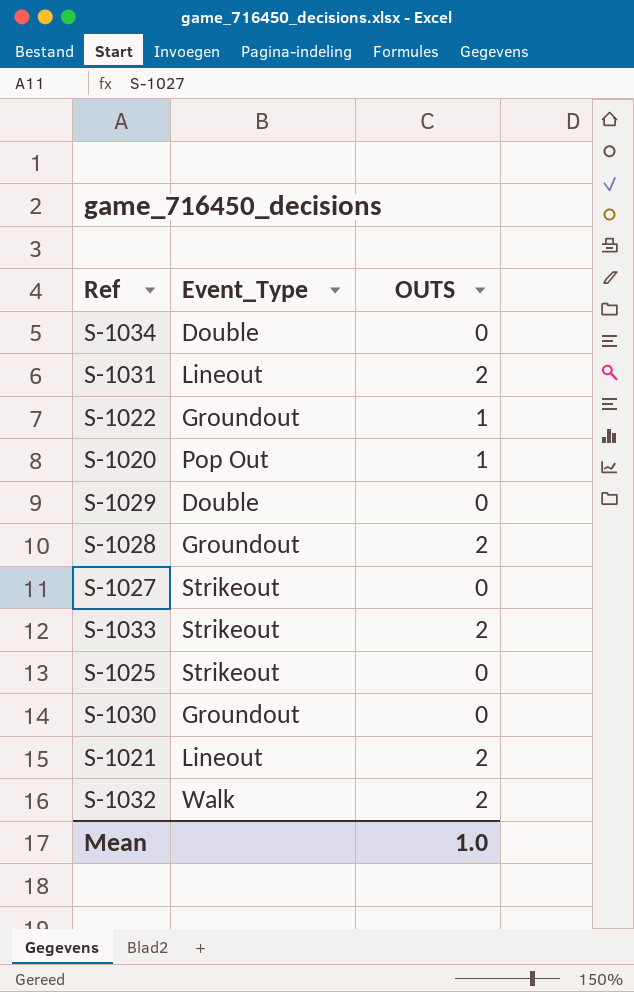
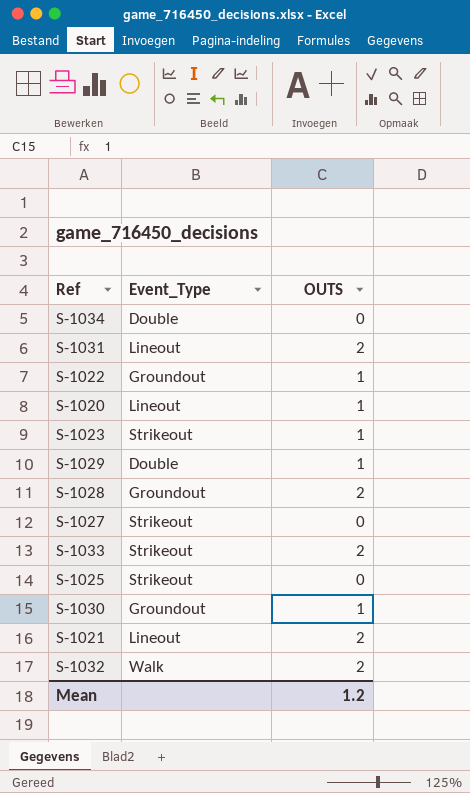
S-1020 | Event_Type: Pop Out -> Lineout
row S-1023: none -> Strikeout | 1
S-1029 | OUTS: 0 -> 1
S-1030 | OUTS: 0 -> 1
Mean | OUTS: 1.0 -> 1.2

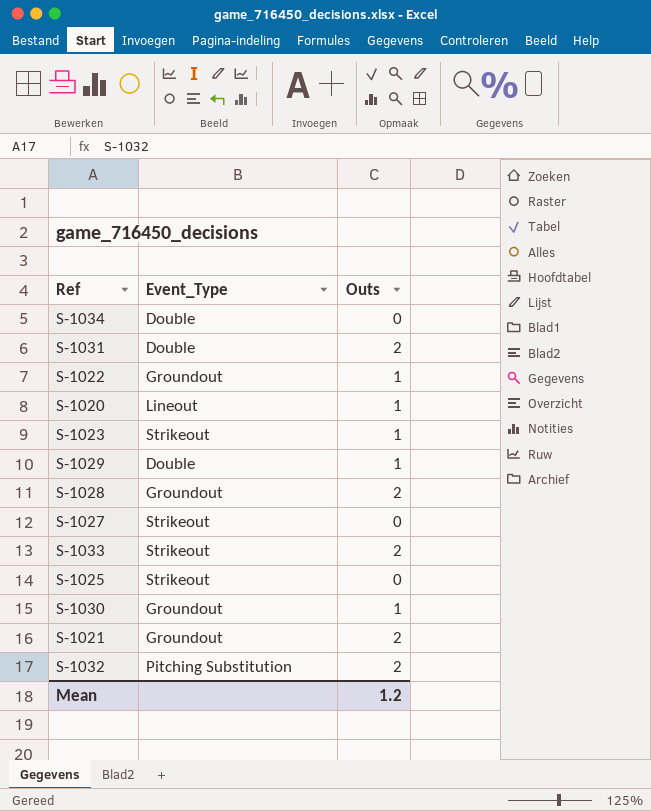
column name: OUTS -> Outs
S-1031 | Event_Type: Lineout -> Double
S-1021 | Event_Type: Lineout -> Groundout
S-1032 | Event_Type: Walk -> Pitching Substitution

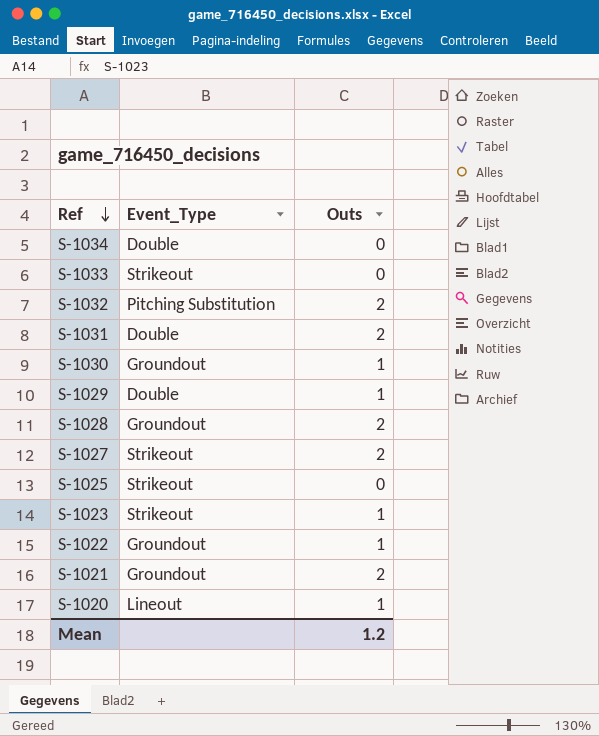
row order: none -> Ref descending
S-1033 | Outs: 2 -> 0
S-1027 | Outs: 0 -> 2

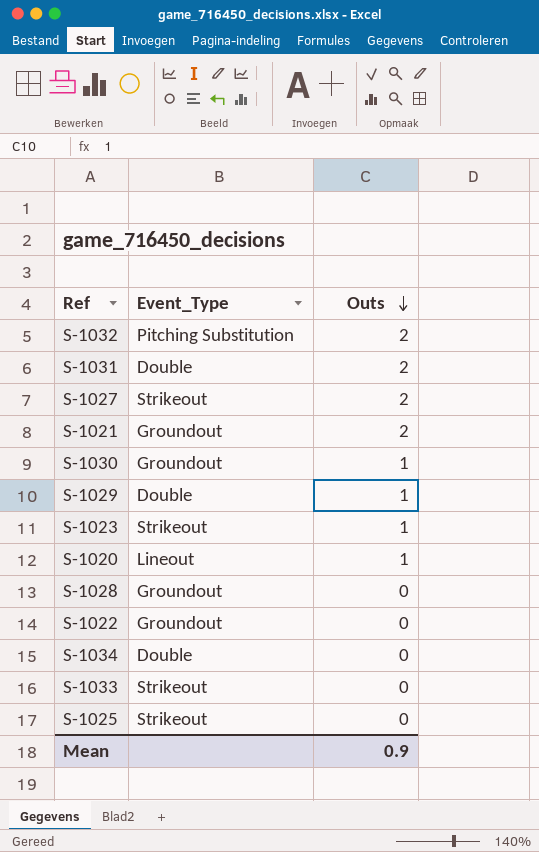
row order: Ref descending -> Outs descending
S-1028 | Outs: 2 -> 0
S-1022 | Outs: 1 -> 0
Mean | Outs: 1.2 -> 0.9

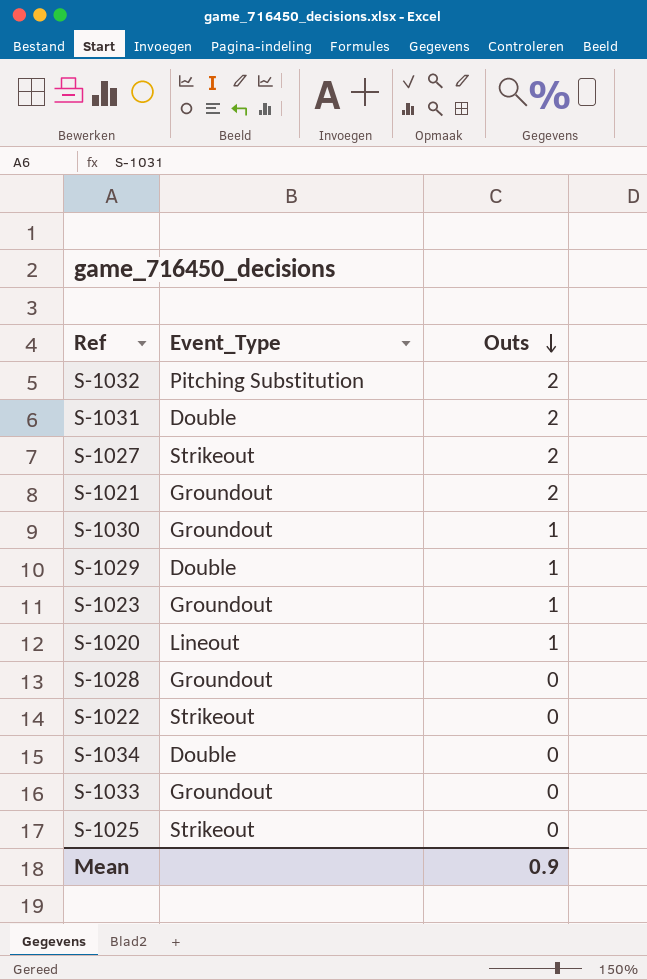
S-1023 | Event_Type: Strikeout -> Groundout
S-1022 | Event_Type: Groundout -> Strikeout
S-1033 | Event_Type: Strikeout -> Groundout

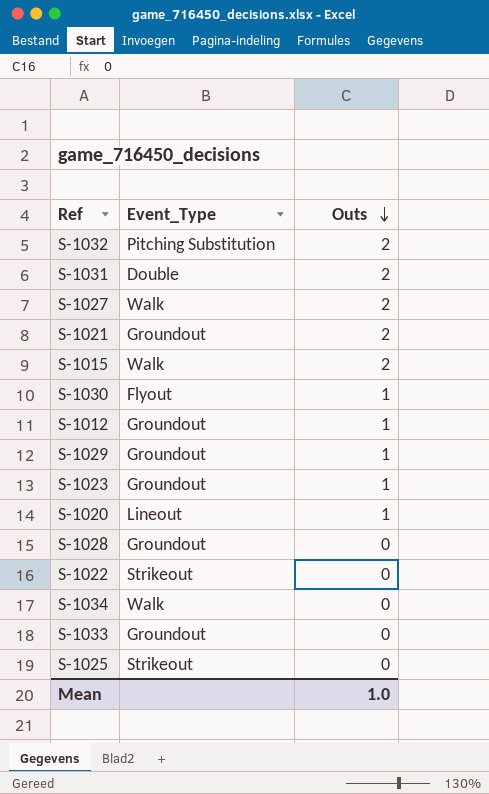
S-1027 | Event_Type: Strikeout -> Walk
row S-1015: none -> Walk | 2
S-1030 | Event_Type: Groundout -> Flyout
row S-1012: none -> Groundout | 1
S-1029 | Event_Type: Double -> Groundout
S-1034 | Event_Type: Double -> Walk
Mean | Outs: 0.9 -> 1.0

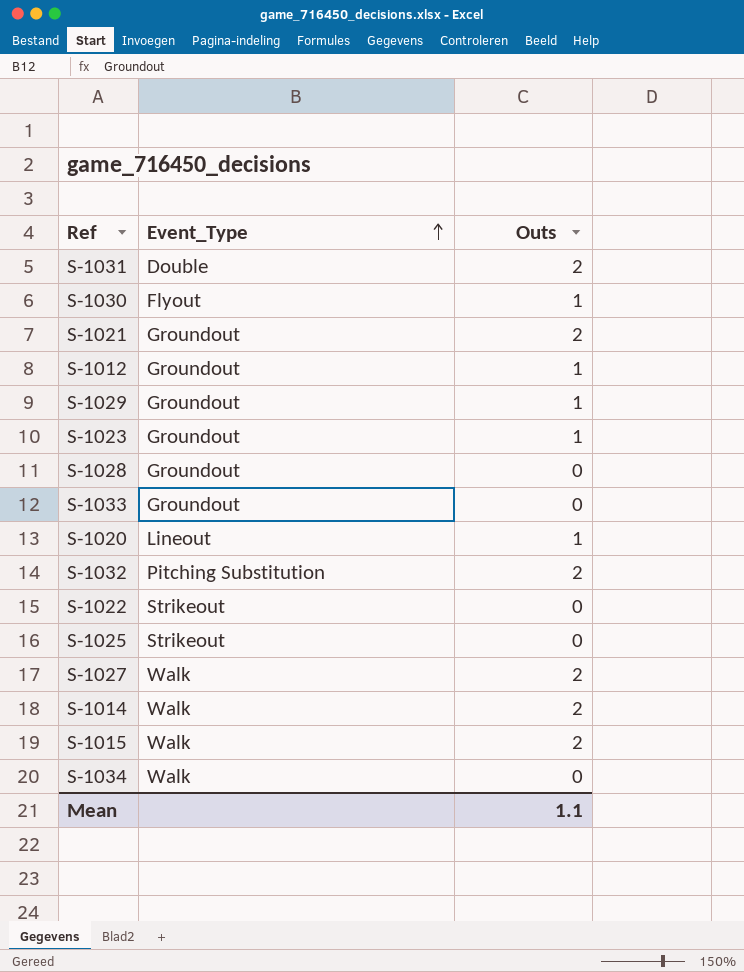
row order: Outs descending -> Event_Type ascending
row S-1014: none -> Walk | 2
Mean | Outs: 1.0 -> 1.1

